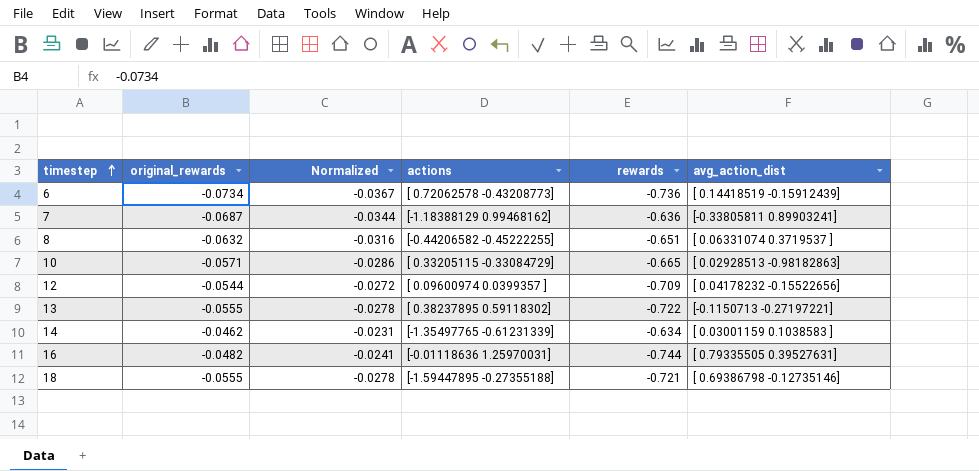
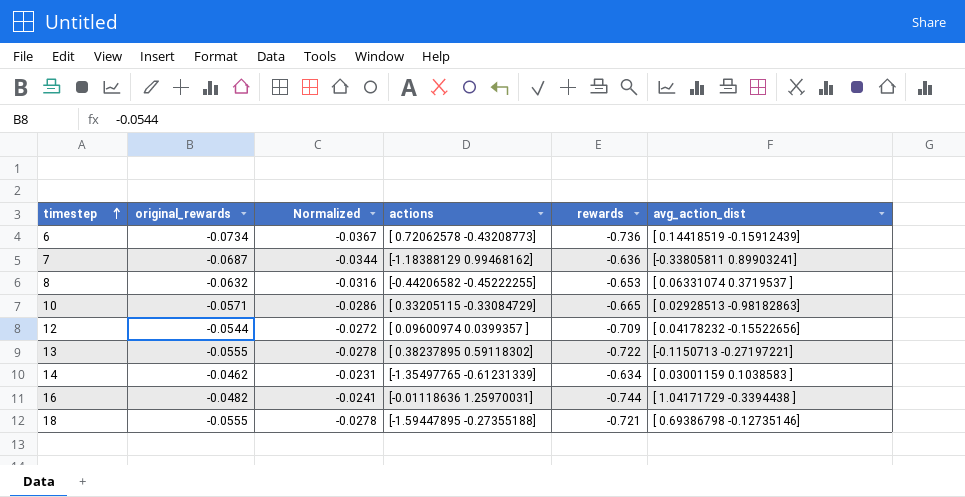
8 | rewards: -0.651 -> -0.653
16 | avg_action_dist: [ 0.79335505 0.39527631] -> [ 1.04171729 -0.3394438 ]

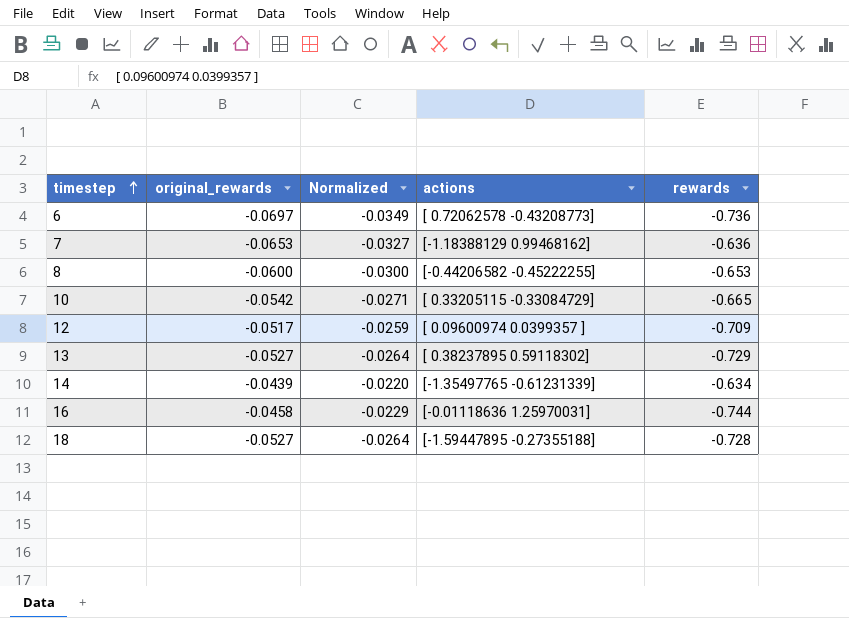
column avg_action_dist | position: 6 -> none
6 | original_rewards: -0.0734 -> -0.0697
6 | Normalized: -0.0367 -> -0.0349
7 | original_rewards: -0.0687 -> -0.0653
7 | Normalized: -0.0344 -> -0.0327
8 | original_rewards: -0.0632 -> -0.0600
8 | Normalized: -0.0316 -> -0.0300
10 | original_rewards: -0.0571 -> -0.0542
10 | Normalized: -0.0286 -> -0.0271
12 | original_rewards: -0.0544 -> -0.0517
12 | Normalized: -0.0272 -> -0.0259
13 | original_rewards: -0.0555 -> -0.0527
13 | Normalized: -0.0278 -> -0.0264
13 | rewards: -0.722 -> -0.729
14 | original_rewards: -0.0462 -> -0.0439
14 | Normalized: -0.0231 -> -0.0220
16 | original_rewards: -0.0482 -> -0.0458
16 | Normalized: -0.0241 -> -0.0229
18 | original_rewards: -0.0555 -> -0.0527
18 | Normalized: -0.0278 -> -0.0264
18 | rewards: -0.721 -> -0.728

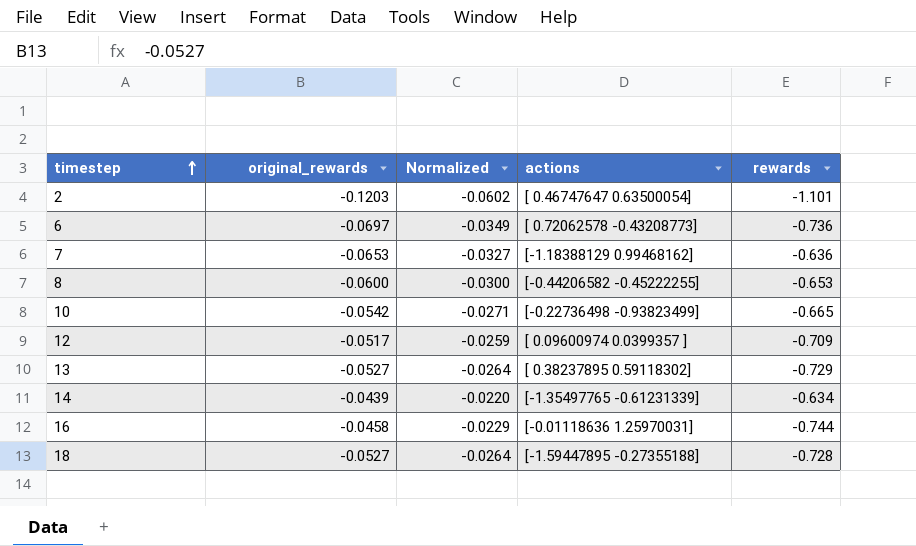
row 2: none -> -0.1203 | -0.0602 | [ 0.46747647 0.63500054] | -1.101
10 | actions: [ 0.33205115 -0.33084729] -> [-0.22736498 -0.93823499]

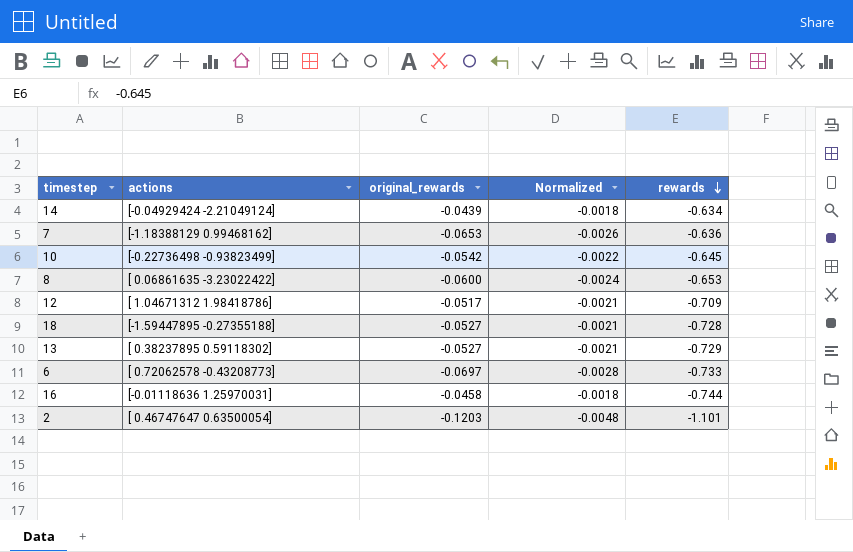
row order: timestep ascending -> rewards descending
column actions | position: 4 -> 2
column Normalized | formula: [original_rewards] * 0.5 -> [original_rewards] * 0.04
14 | actions: [-1.35497765 -0.61231339] -> [-0.04929424 -2.21049124]
10 | rewards: -0.665 -> -0.645
8 | actions: [-0.44206582 -0.45222255] -> [ 0.06861635 -3.23022422]
12 | actions: [ 0.09600974 0.0399357 ] -> [ 1.04671312 1.98418786]
6 | rewards: -0.736 -> -0.733

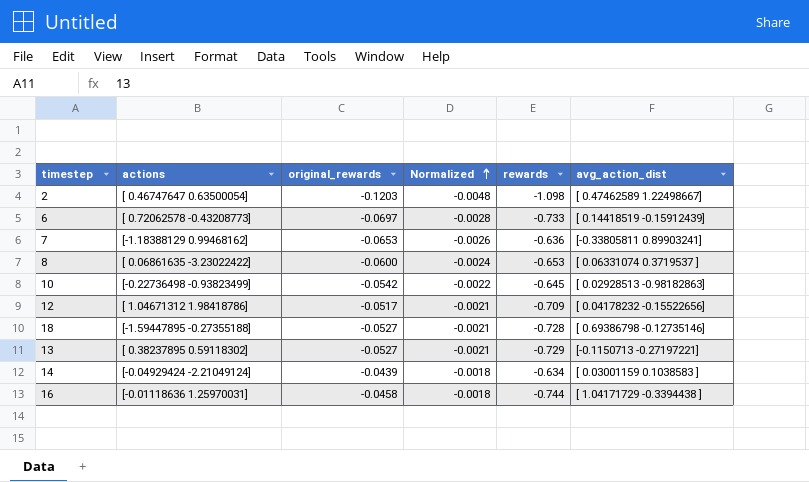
row order: rewards descending -> Normalized ascending
column avg_action_dist | position: none -> 6
2 | rewards: -1.101 -> -1.098

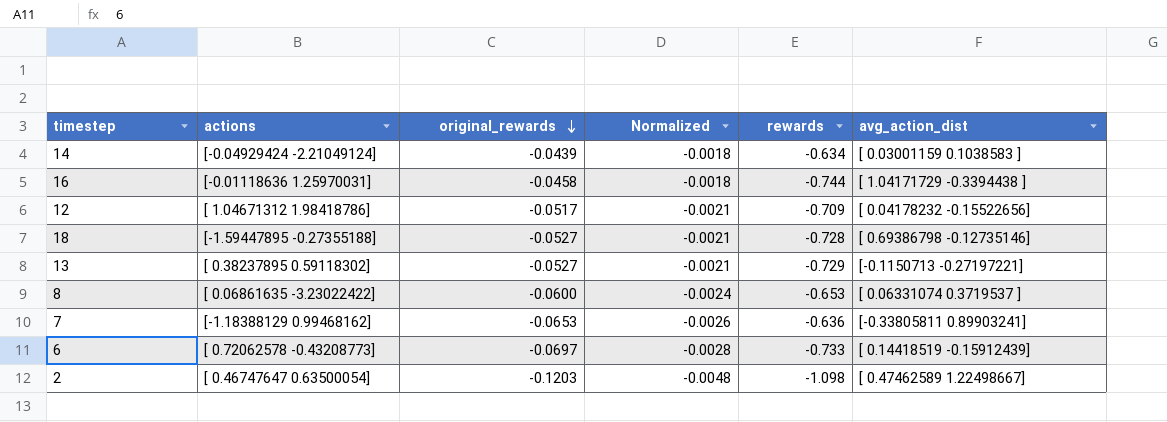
row order: Normalized ascending -> original_rewards descending
row 10: [-0.22736498 -0.93823499] | -0.0542 | -0.0022 | -0.645 | [ 0.02928513 -0.98182863] -> none

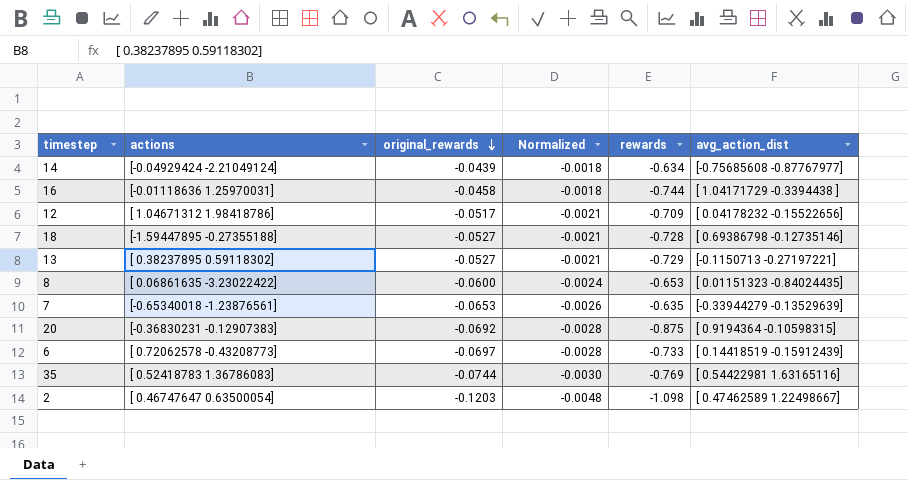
14 | avg_action_dist: [ 0.03001159 0.1038583 ] -> [-0.75685608 -0.87767977]
8 | avg_action_dist: [ 0.06331074 0.3719537 ] -> [ 0.01151323 -0.84024435]
7 | actions: [-1.18388129 0.99468162] -> [-0.65340018 -1.23876561]
7 | rewards: -0.636 -> -0.635
7 | avg_action_dist: [-0.33805811 0.89903241] -> [-0.33944279 -0.13529639]
row 20: none -> [-0.36830231 -0.12907383] | -0.0692 | -0.0028 | -0.875 | [ 0.9194364 -0.10598315]
row 35: none -> [ 0.52418783 1.36786083] | -0.0744 | -0.0030 | -0.769 | [ 0.54422981 1.63165116]

